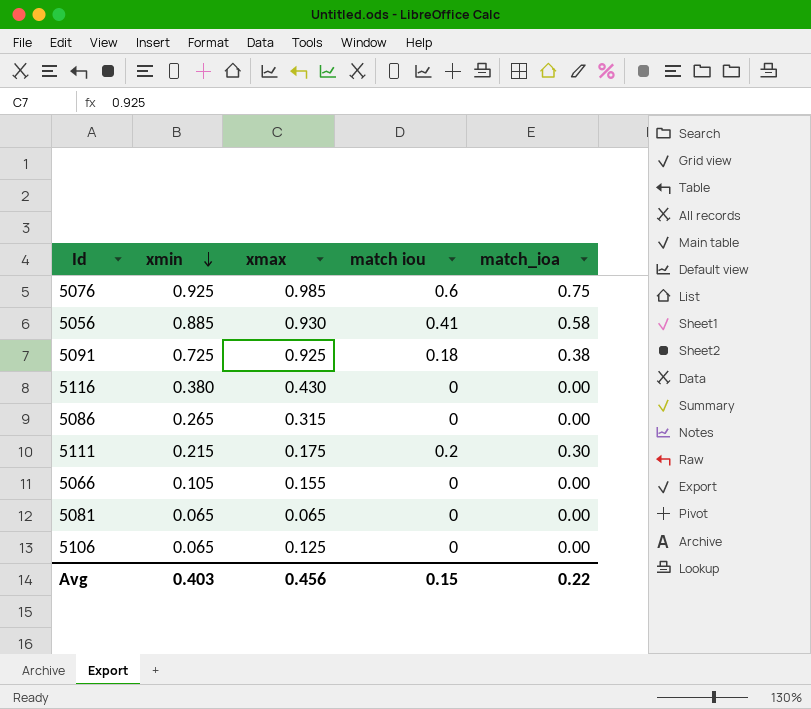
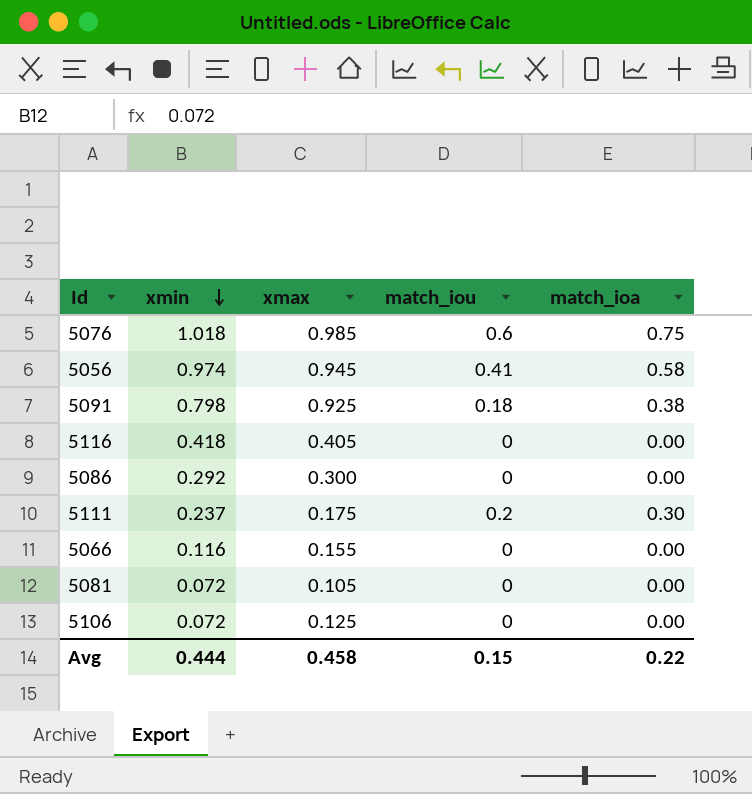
column name: match iou -> match_iou
5076 | xmin: 0.925 -> 1.018
5056 | xmin: 0.885 -> 0.974
5056 | xmax: 0.930 -> 0.945
5091 | xmin: 0.725 -> 0.798
5116 | xmin: 0.380 -> 0.418
5116 | xmax: 0.430 -> 0.405
5086 | xmin: 0.265 -> 0.292
5086 | xmax: 0.315 -> 0.300
5111 | xmin: 0.215 -> 0.237
5066 | xmin: 0.105 -> 0.116
5081 | xmin: 0.065 -> 0.072
5081 | xmax: 0.065 -> 0.105
5106 | xmin: 0.065 -> 0.072
Avg | xmin: 0.403 -> 0.444
Avg | xmax: 0.456 -> 0.458

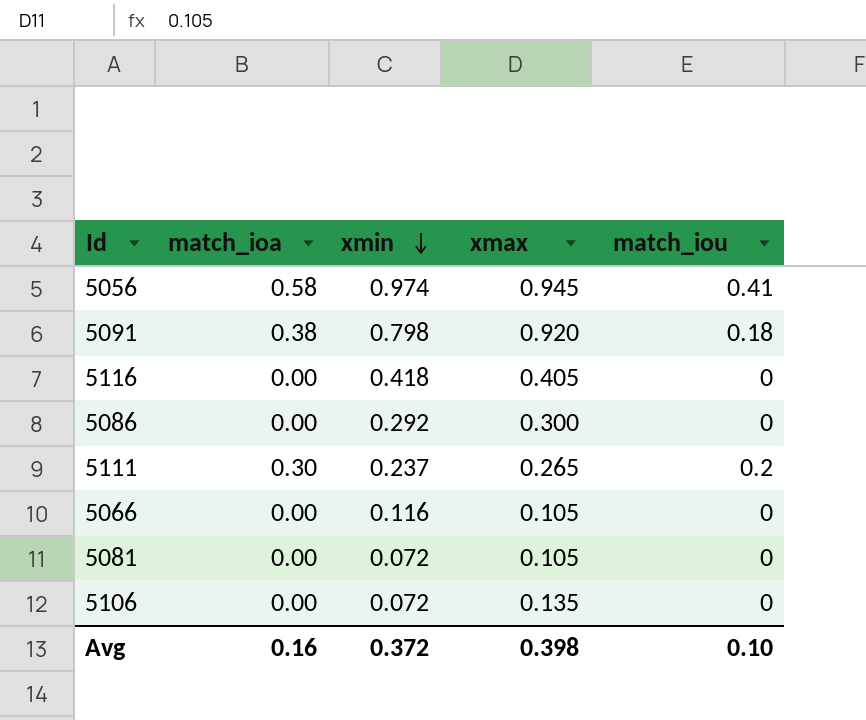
column match_ioa | position: 5 -> 2
row 5076: 1.018 | 0.985 | 0.6 | 0.75 -> none
5091 | xmax: 0.925 -> 0.920
5111 | xmax: 0.175 -> 0.265
5066 | xmax: 0.155 -> 0.105
5106 | xmax: 0.125 -> 0.135
Avg | match_ioa: 0.22 -> 0.16
Avg | xmin: 0.444 -> 0.372
Avg | xmax: 0.458 -> 0.398
Avg | match_iou: 0.15 -> 0.10

